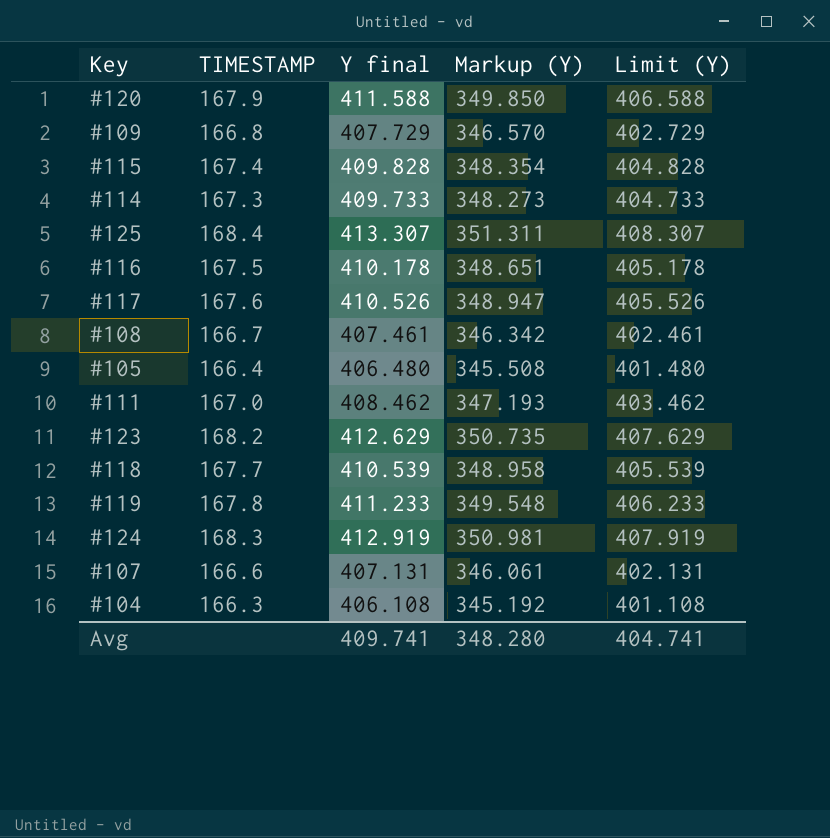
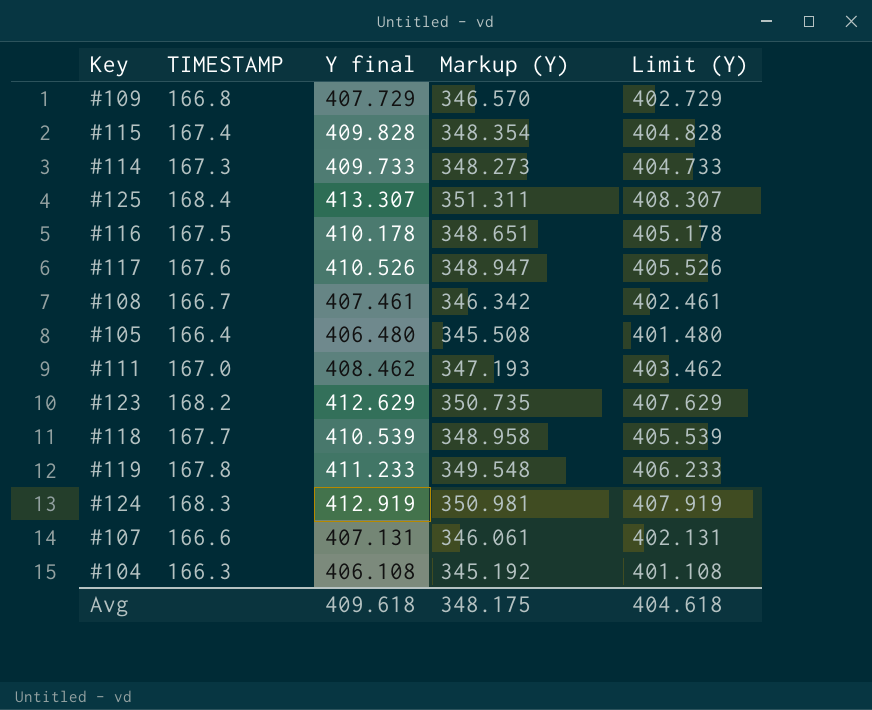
row #120: 167.9 | 411.588 | 349.850 | 406.588 -> none
Avg | Y final: 409.741 -> 409.618
Avg | Markup (Y): 348.280 -> 348.175
Avg | Limit (Y): 404.741 -> 404.618

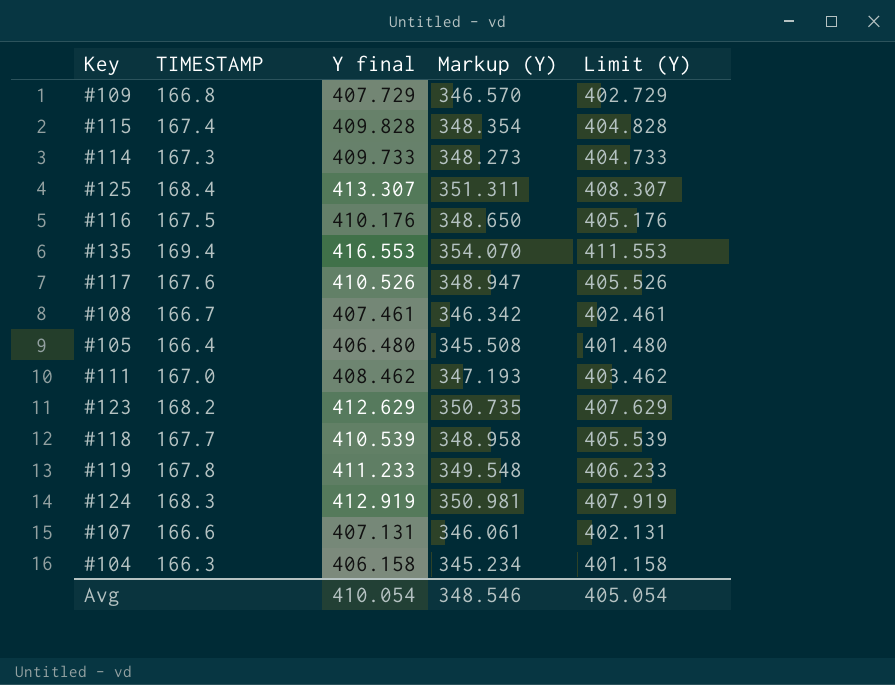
#116 | Y final: 410.178 -> 410.176
#116 | Markup (Y): 348.651 -> 348.650
#116 | Limit (Y): 405.178 -> 405.176
row #135: none -> 169.4 | 416.553 | 354.070 | 411.553
#104 | Y final: 406.108 -> 406.158
#104 | Markup (Y): 345.192 -> 345.234
#104 | Limit (Y): 401.108 -> 401.158
Avg | Y final: 409.618 -> 410.054
Avg | Markup (Y): 348.175 -> 348.546
Avg | Limit (Y): 404.618 -> 405.054

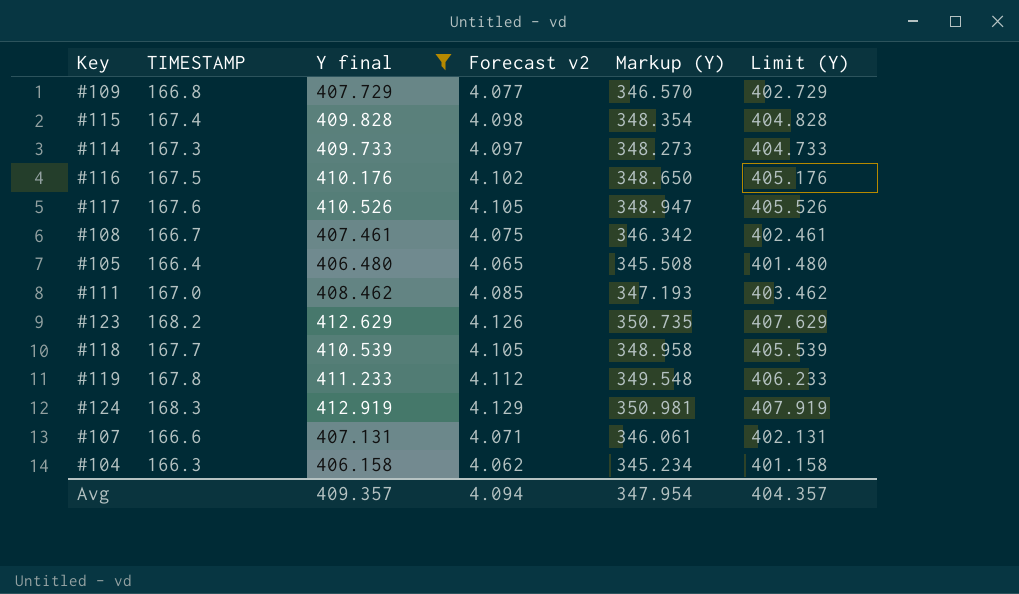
filter: none -> Y final <= 412.919
column Forecast v2 | formula: none -> [Y final] * 0.01
Avg | Y final: 410.054 -> 409.357
Avg | Markup (Y): 348.546 -> 347.954
Avg | Limit (Y): 405.054 -> 404.357

